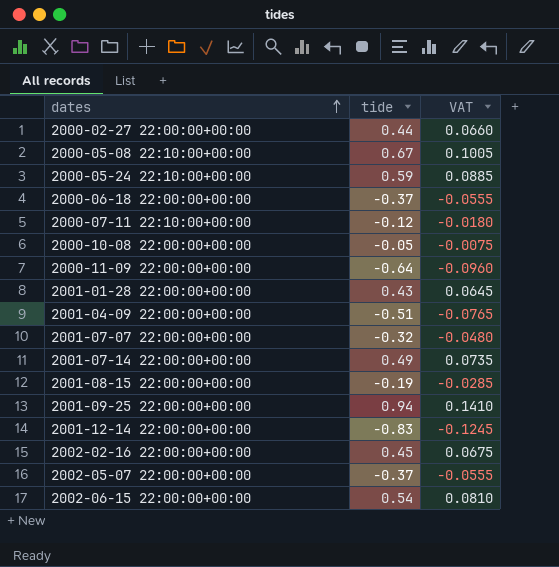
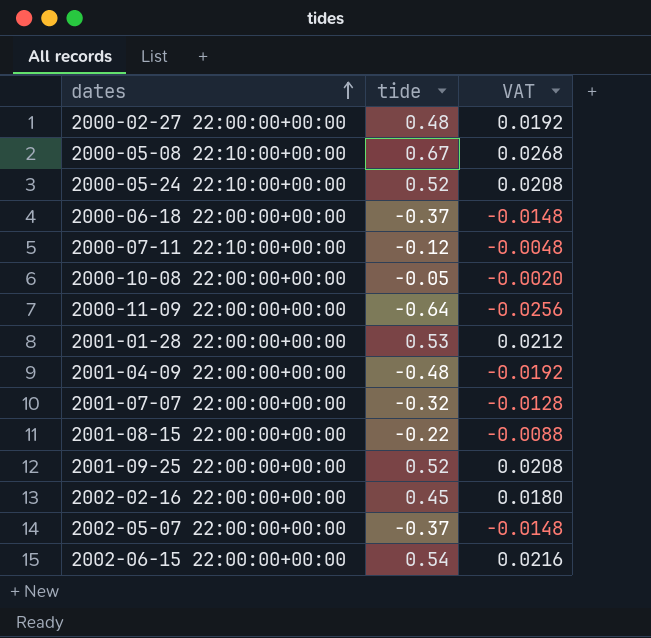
column VAT | formula: [tide] * 0.15 -> [tide] * 0.04
row 2001-07-14 22:00:00+00:00: 0.49 | 0.0735 -> none
row 2001-12-14 22:00:00+00:00: -0.83 | -0.1245 -> none
2000-02-27 22:00:00+00:00 | tide: 0.44 -> 0.48
2000-05-24 22:10:00+00:00 | tide: 0.59 -> 0.52
2001-01-28 22:00:00+00:00 | tide: 0.43 -> 0.53
2001-04-09 22:00:00+00:00 | tide: -0.51 -> -0.48
2001-08-15 22:00:00+00:00 | tide: -0.19 -> -0.22
2001-09-25 22:00:00+00:00 | tide: 0.94 -> 0.52

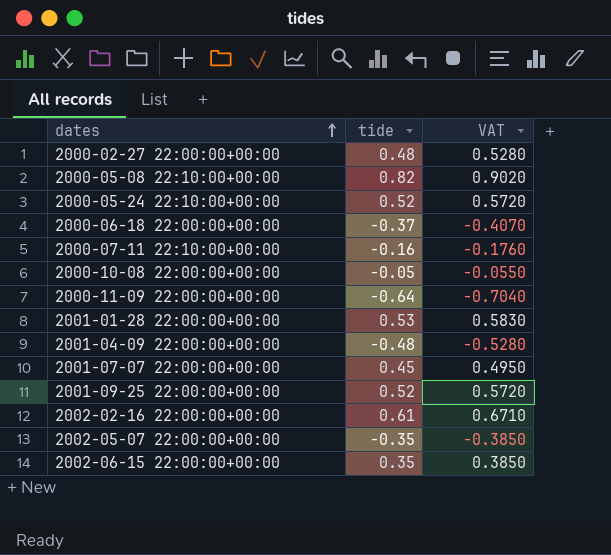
column VAT | formula: [tide] * 0.04 -> [tide] * 1.1
row 2001-08-15 22:00:00+00:00: -0.22 | -0.0088 -> none
2000-05-08 22:10:00+00:00 | tide: 0.67 -> 0.82
2000-07-11 22:10:00+00:00 | tide: -0.12 -> -0.16
2001-07-07 22:00:00+00:00 | tide: -0.32 -> 0.45
2002-02-16 22:00:00+00:00 | tide: 0.45 -> 0.61
2002-05-07 22:00:00+00:00 | tide: -0.37 -> -0.35
2002-06-15 22:00:00+00:00 | tide: 0.54 -> 0.35

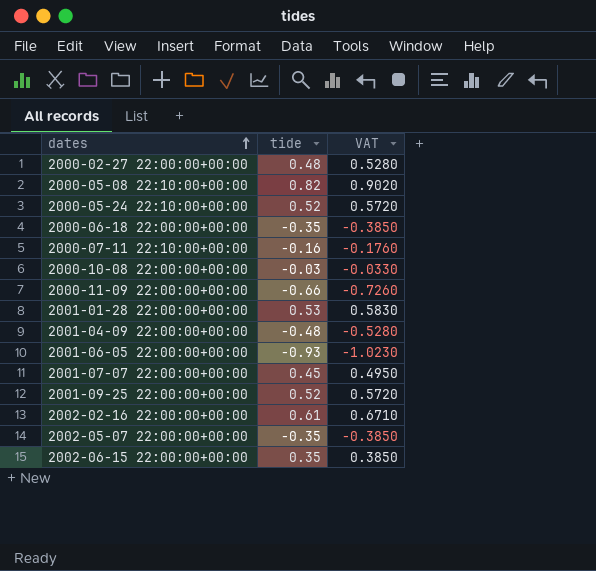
2000-06-18 22:00:00+00:00 | tide: -0.37 -> -0.35
2000-06-18 22:00:00+00:00 | VAT: -0.4070 -> -0.3850
2000-10-08 22:00:00+00:00 | tide: -0.05 -> -0.03
2000-10-08 22:00:00+00:00 | VAT: -0.0550 -> -0.0330
2000-11-09 22:00:00+00:00 | tide: -0.64 -> -0.66
2000-11-09 22:00:00+00:00 | VAT: -0.7040 -> -0.7260
row 2001-06-05 22:00:00+00:00: none -> -0.93 | -1.0230

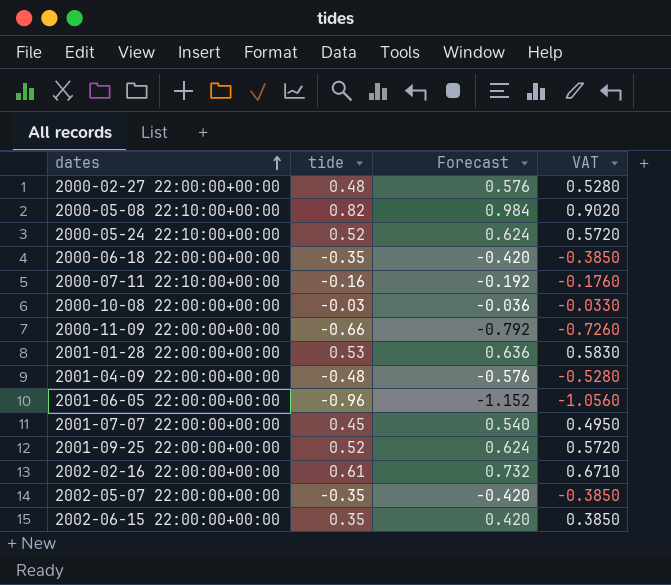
column Forecast | formula: none -> [tide] * 1.2
2001-06-05 22:00:00+00:00 | tide: -0.93 -> -0.96
2001-06-05 22:00:00+00:00 | VAT: -1.0230 -> -1.0560

